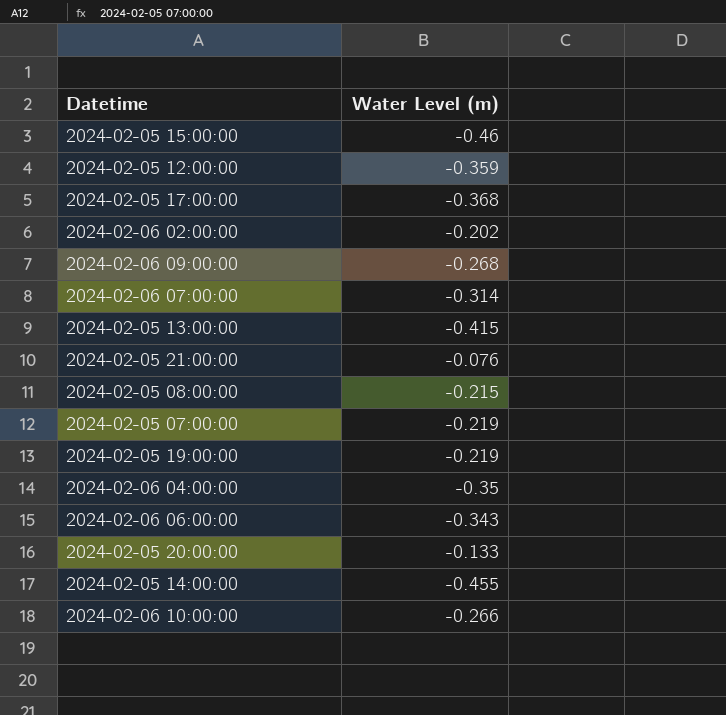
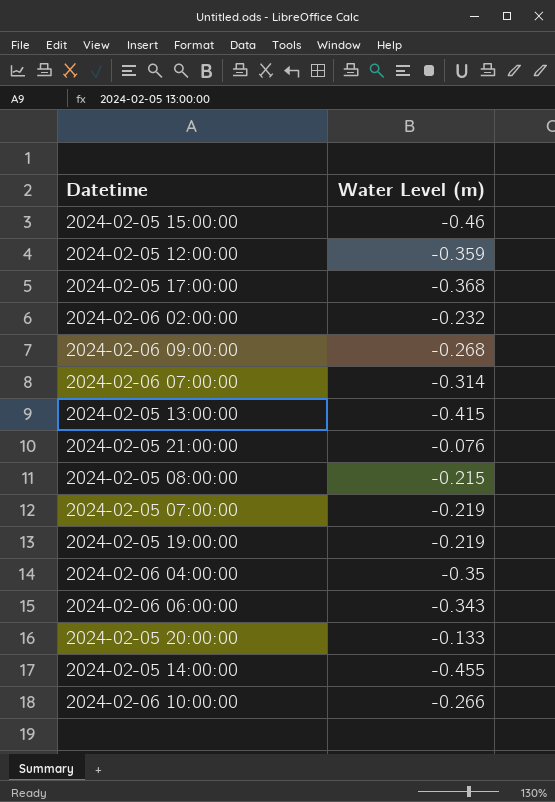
2024-02-06 02:00:00 | Water Level (m): -0.202 -> -0.232

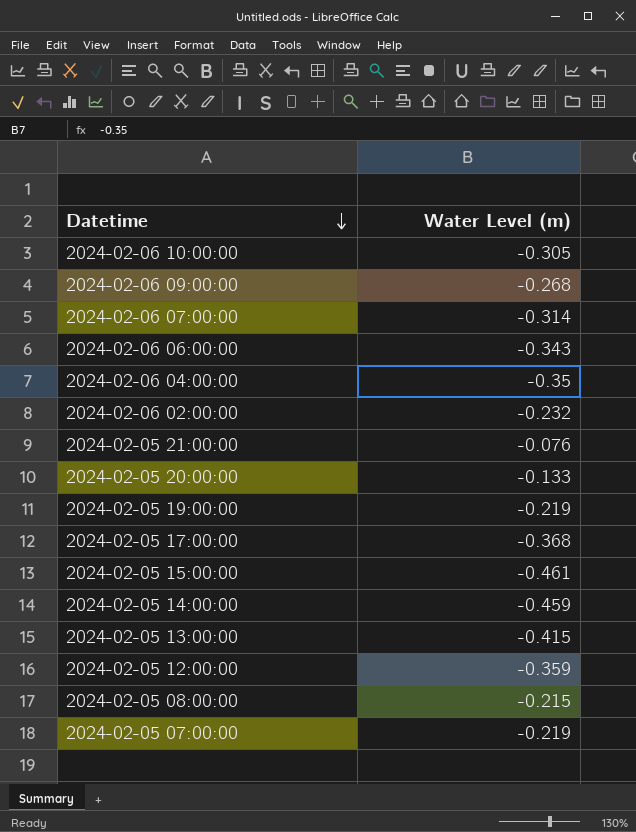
row order: none -> Datetime descending
2024-02-06 10:00:00 | Water Level (m): -0.266 -> -0.305
2024-02-05 15:00:00 | Water Level (m): -0.46 -> -0.461
2024-02-05 14:00:00 | Water Level (m): -0.455 -> -0.459

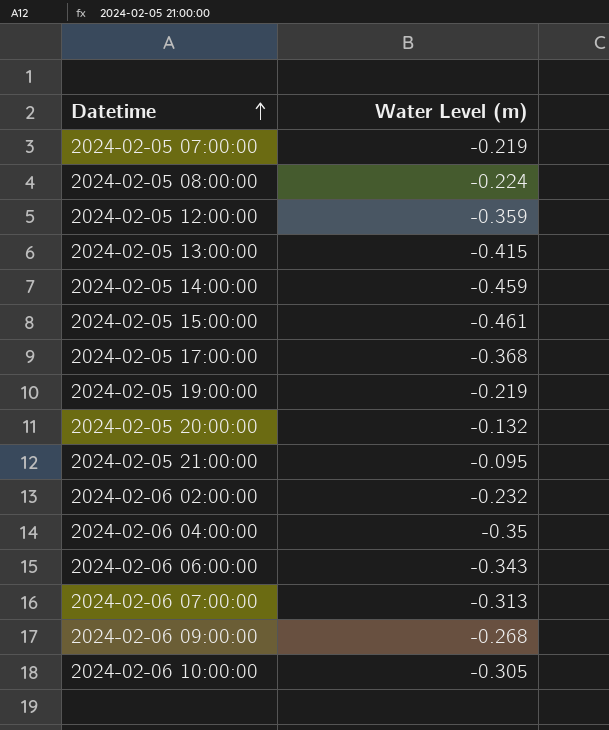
row order: Datetime descending -> Datetime ascending
2024-02-05 08:00:00 | Water Level (m): -0.215 -> -0.224
2024-02-05 20:00:00 | Water Level (m): -0.133 -> -0.132
2024-02-05 21:00:00 | Water Level (m): -0.076 -> -0.095
2024-02-06 07:00:00 | Water Level (m): -0.314 -> -0.313

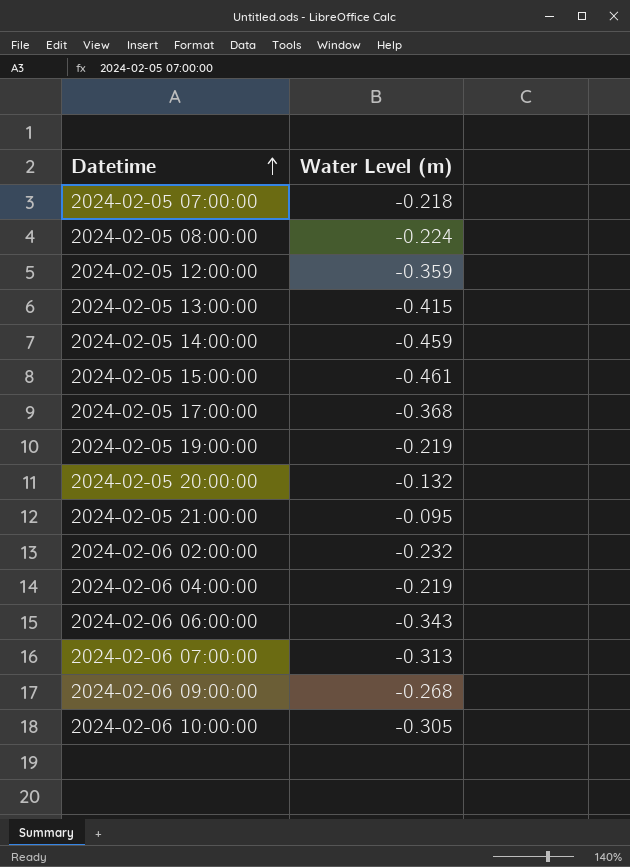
2024-02-05 07:00:00 | Water Level (m): -0.219 -> -0.218
2024-02-06 04:00:00 | Water Level (m): -0.35 -> -0.219

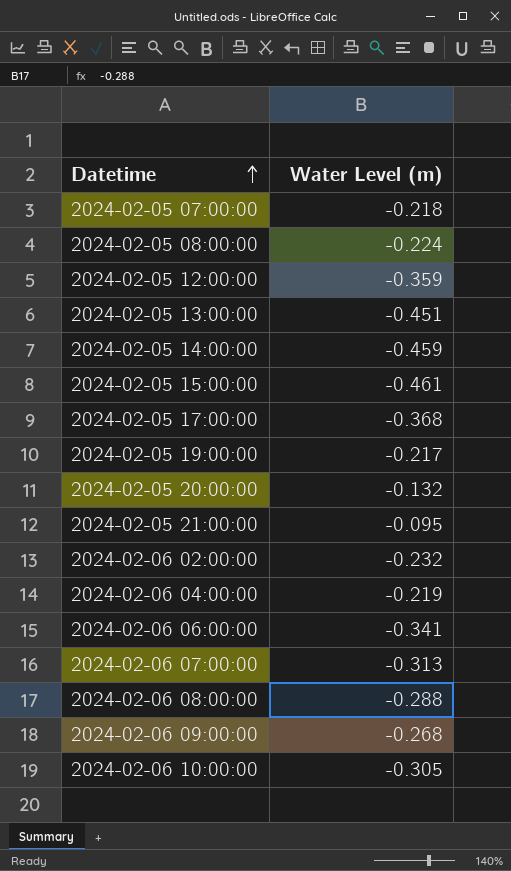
2024-02-05 13:00:00 | Water Level (m): -0.415 -> -0.451
2024-02-05 19:00:00 | Water Level (m): -0.219 -> -0.217
2024-02-06 06:00:00 | Water Level (m): -0.343 -> -0.341
row 2024-02-06 08:00:00: none -> -0.288

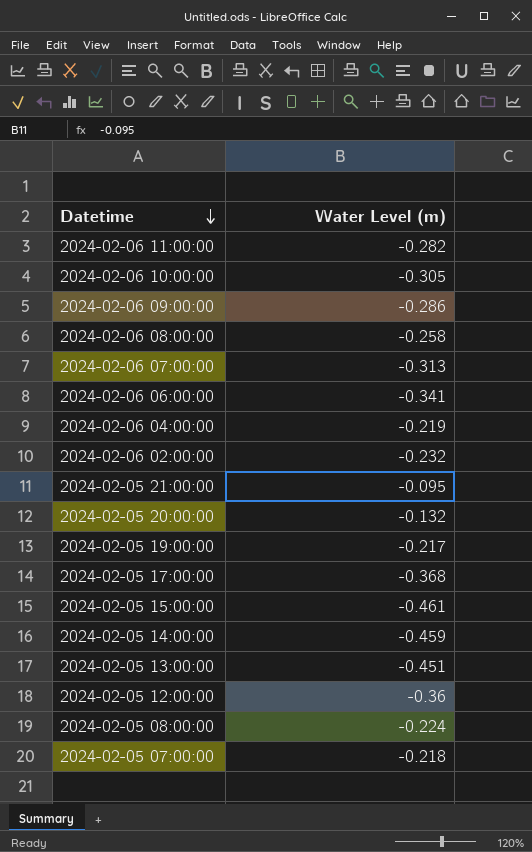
row order: Datetime ascending -> Datetime descending
row 2024-02-06 11:00:00: none -> -0.282
2024-02-06 09:00:00 | Water Level (m): -0.268 -> -0.286
2024-02-06 08:00:00 | Water Level (m): -0.288 -> -0.258
2024-02-05 12:00:00 | Water Level (m): -0.359 -> -0.36

